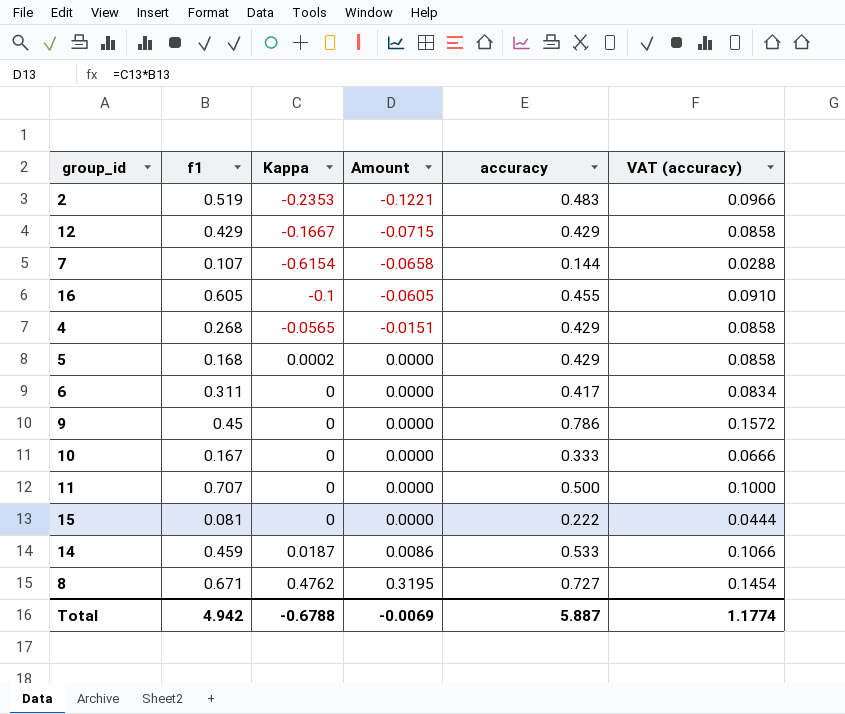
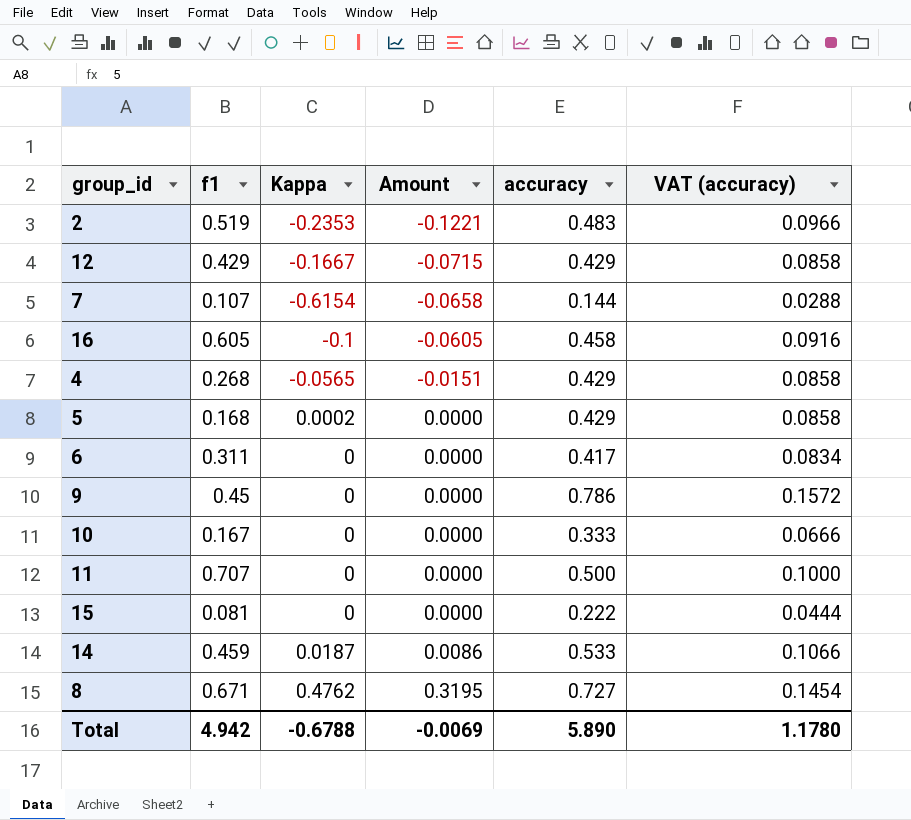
16 | accuracy: 0.455 -> 0.458
16 | VAT (accuracy): 0.0910 -> 0.0916
Total | accuracy: 5.887 -> 5.890
Total | VAT (accuracy): 1.1774 -> 1.1780

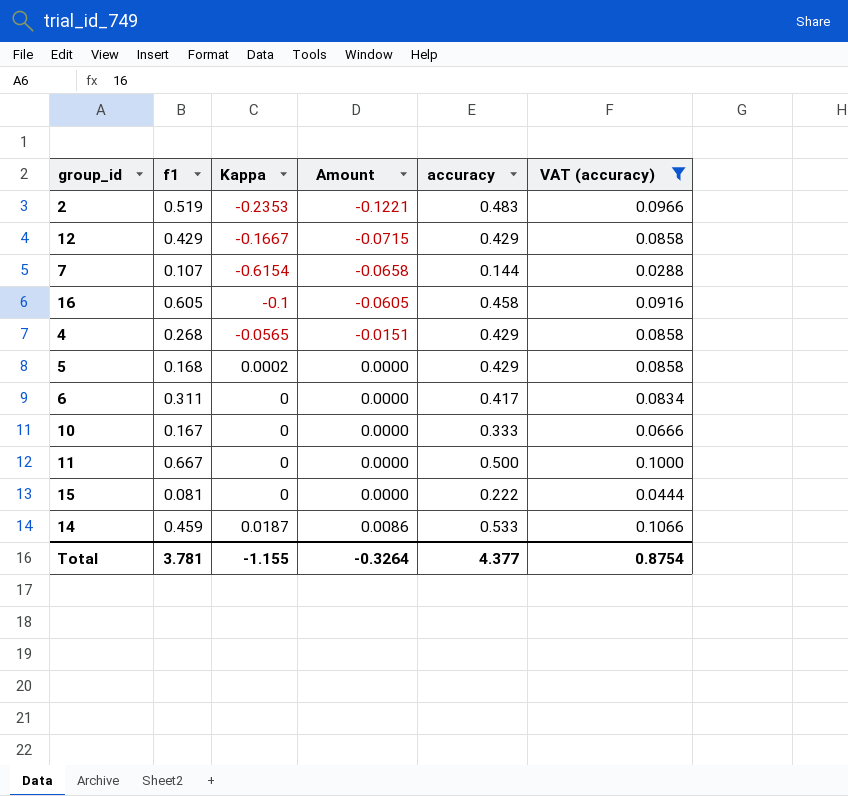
filter: none -> VAT (accuracy) <= 0.1066
11 | f1: 0.707 -> 0.667
Total | f1: 4.942 -> 3.781
Total | Kappa: -0.6788 -> -1.155
Total | Amount: -0.0069 -> -0.3264
Total | accuracy: 5.890 -> 4.377
Total | VAT (accuracy): 1.1780 -> 0.8754

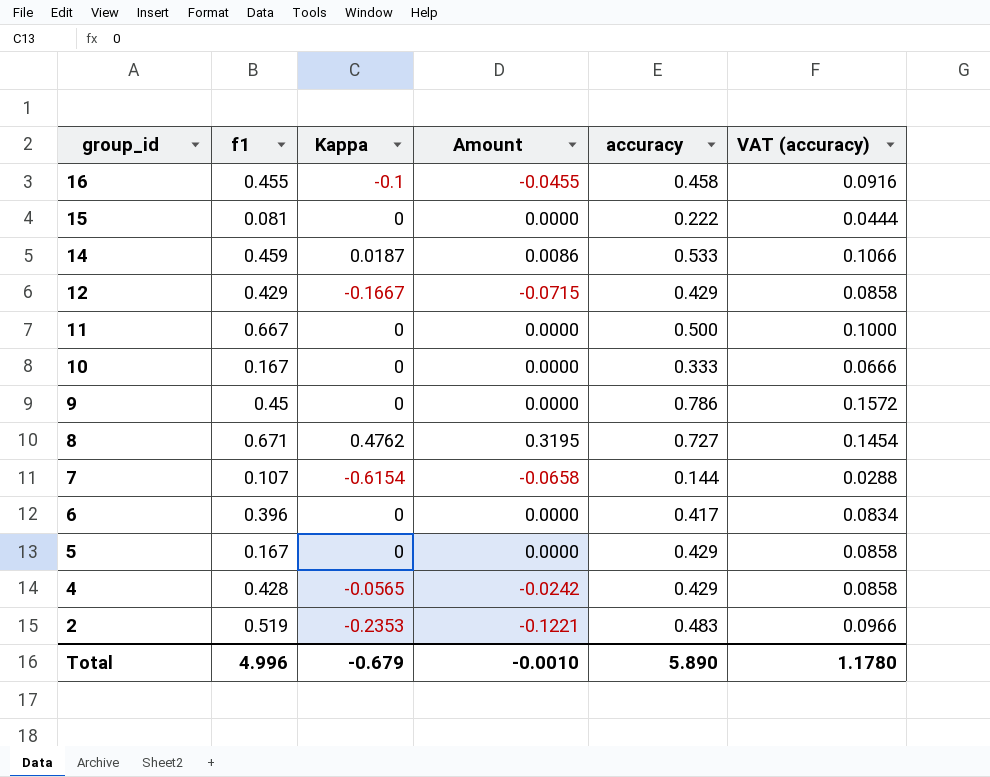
filter: VAT (accuracy) <= 0.1066 -> none
row order: Amount ascending -> group_id descending
16 | f1: 0.605 -> 0.455
16 | Amount: -0.0605 -> -0.0455
6 | f1: 0.311 -> 0.396
5 | f1: 0.168 -> 0.167
5 | Kappa: 0.0002 -> 0
4 | f1: 0.268 -> 0.428
4 | Amount: -0.0151 -> -0.0242
Total | f1: 3.781 -> 4.996
Total | Kappa: -1.155 -> -0.679
Total | Amount: -0.3264 -> -0.0010
Total | accuracy: 4.377 -> 5.890
Total | VAT (accuracy): 0.8754 -> 1.1780

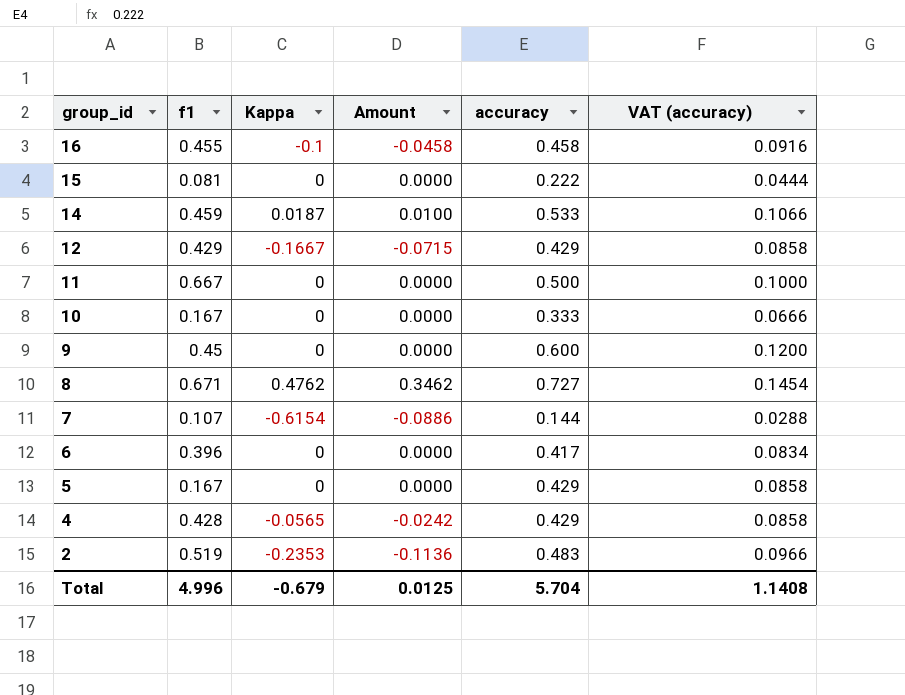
column Amount | formula: [f1] * [Kappa] -> [Kappa] * [accuracy]
9 | accuracy: 0.786 -> 0.600
9 | VAT (accuracy): 0.1572 -> 0.1200
Total | Amount: -0.0010 -> 0.0125
Total | accuracy: 5.890 -> 5.704
Total | VAT (accuracy): 1.1780 -> 1.1408

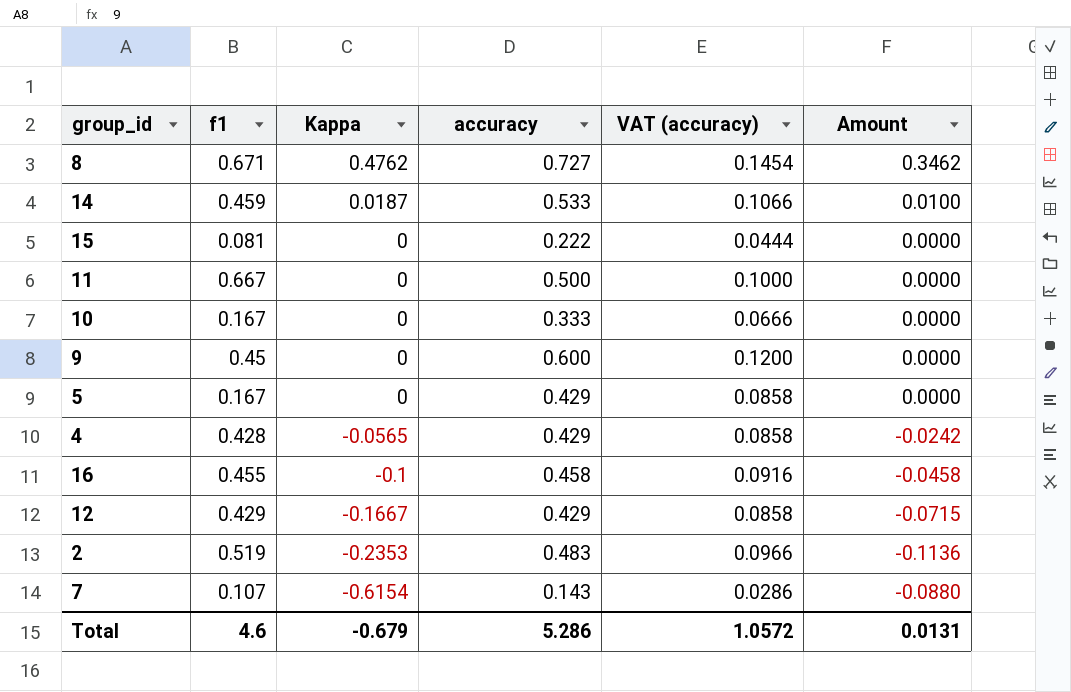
row order: group_id descending -> Kappa descending
column Amount | position: 4 -> 6
row 6: 0.396 | 0 | 0.0000 | 0.417 | 0.0834 -> none
7 | accuracy: 0.144 -> 0.143
7 | VAT (accuracy): 0.0288 -> 0.0286
7 | Amount: -0.0886 -> -0.0880
Total | f1: 4.996 -> 4.6
Total | accuracy: 5.704 -> 5.286
Total | VAT (accuracy): 1.1408 -> 1.0572
Total | Amount: 0.0125 -> 0.0131

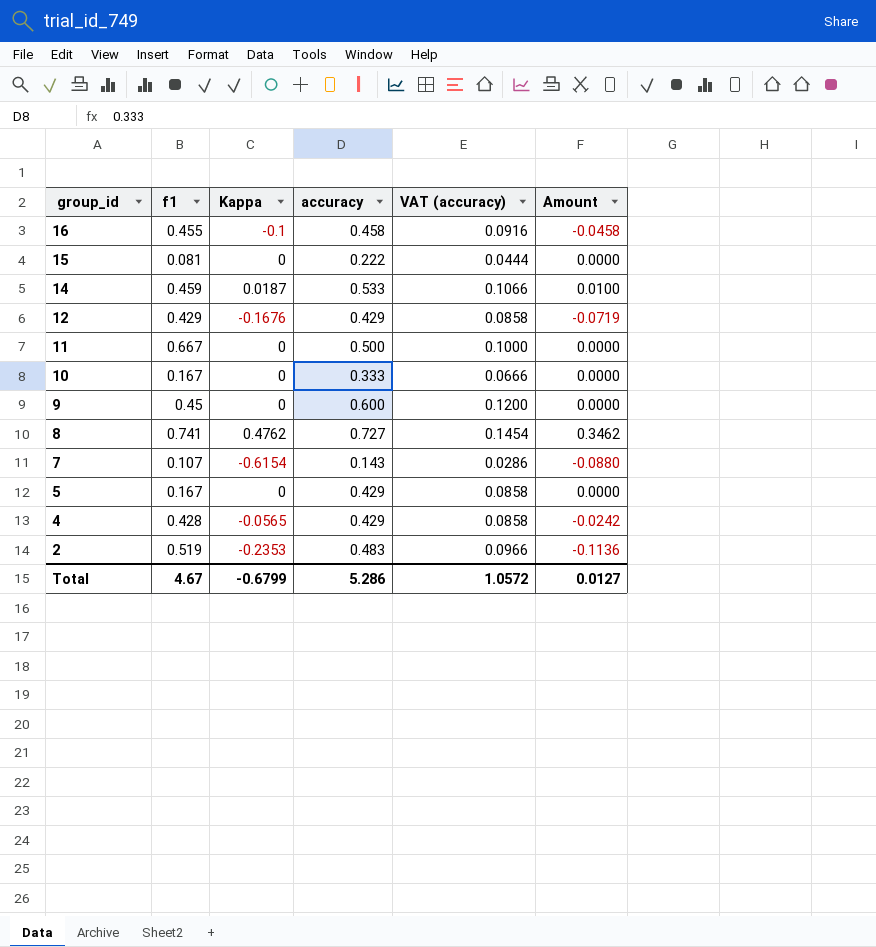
row order: Kappa descending -> group_id descending
12 | Kappa: -0.1667 -> -0.1676
12 | Amount: -0.0715 -> -0.0719
8 | f1: 0.671 -> 0.741
Total | f1: 4.6 -> 4.67
Total | Kappa: -0.679 -> -0.6799
Total | Amount: 0.0131 -> 0.0127

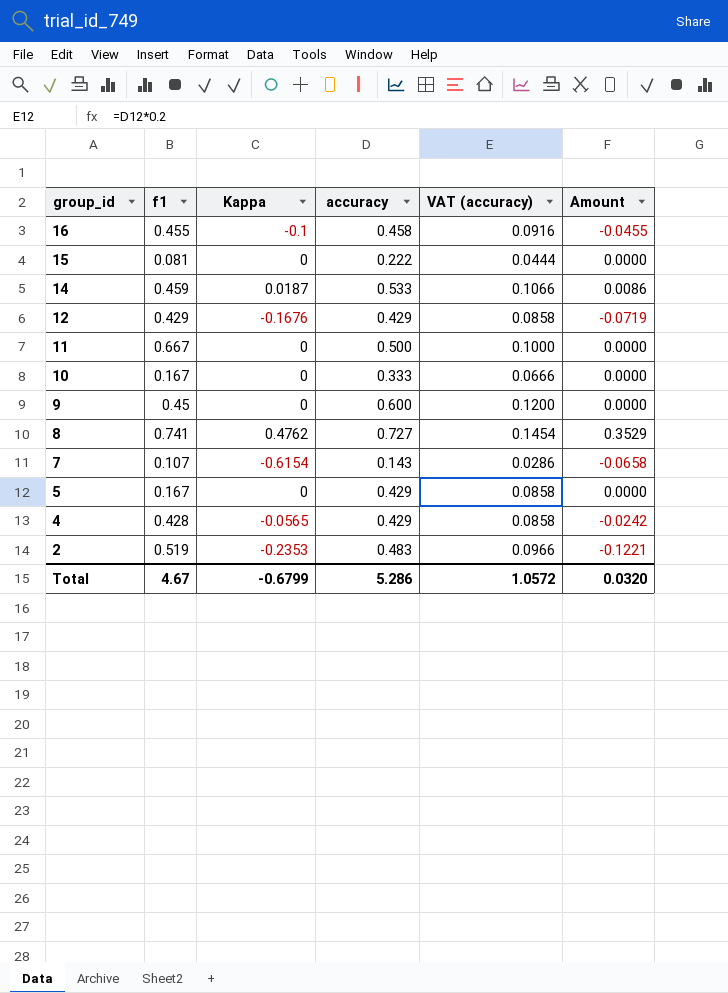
column Amount | formula: [Kappa] * [accuracy] -> [f1] * [Kappa]
Total | Amount: 0.0127 -> 0.0320

